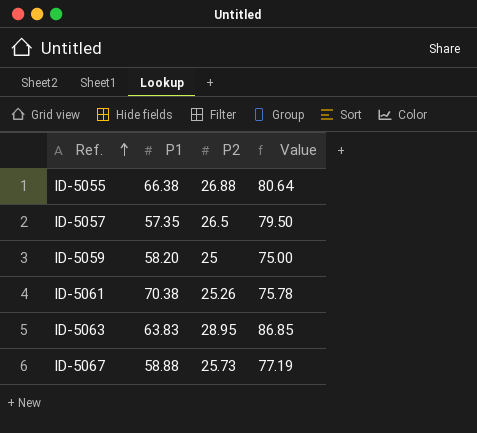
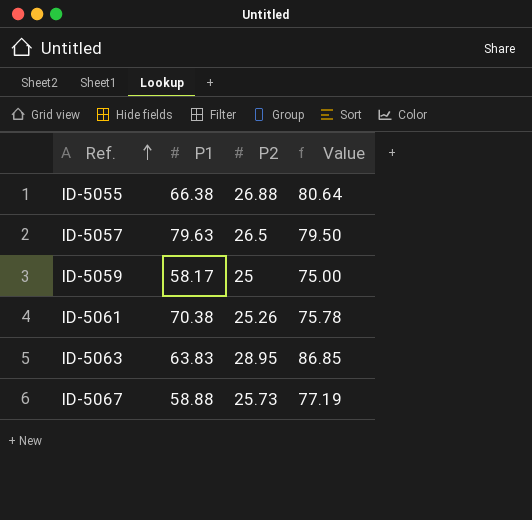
ID-5057 | P1: 57.35 -> 79.63
ID-5059 | P1: 58.20 -> 58.17

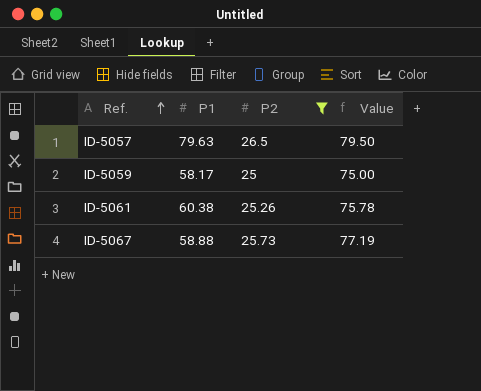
filter: none -> P2 <= 26.5
ID-5061 | P1: 70.38 -> 60.38

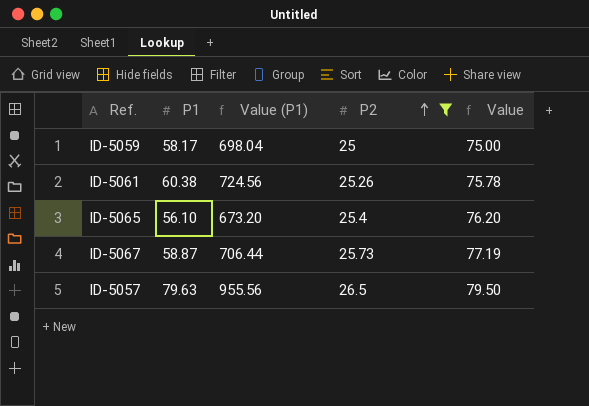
row order: Ref. ascending -> P2 ascending
column Value (P1) | formula: none -> [P1] * 12
row ID-5065: none -> 56.10 | 673.20 | 25.4 | 76.20
ID-5067 | P1: 58.88 -> 58.87

